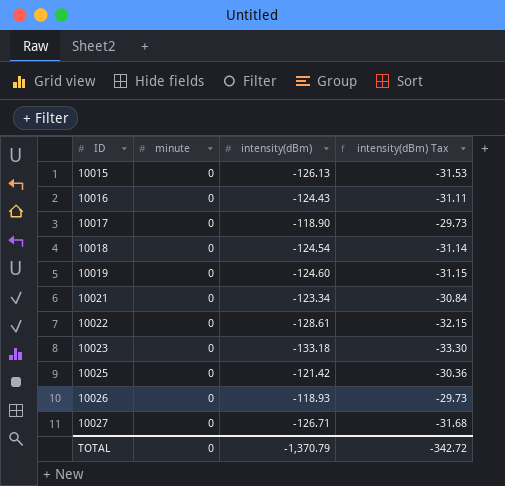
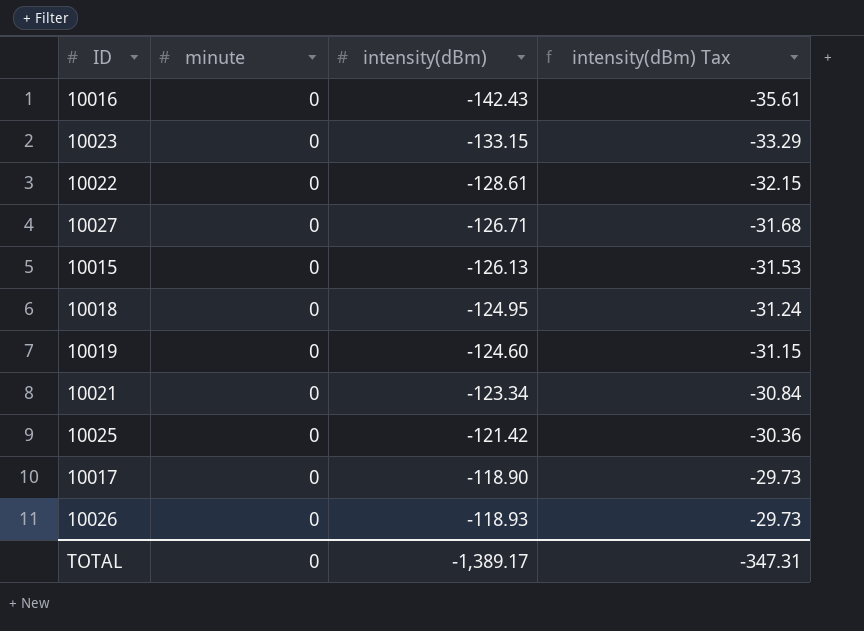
row order: ID ascending -> intensity(dBm) Tax ascending
10016 | intensity(dBm): -124.43 -> -142.43
10016 | intensity(dBm) Tax: -31.11 -> -35.61
10023 | intensity(dBm): -133.18 -> -133.15
10023 | intensity(dBm) Tax: -33.30 -> -33.29
10018 | intensity(dBm): -124.54 -> -124.95
10018 | intensity(dBm) Tax: -31.14 -> -31.24
TOTAL | intensity(dBm): -1,370.79 -> -1,389.17
TOTAL | intensity(dBm) Tax: -342.72 -> -347.31

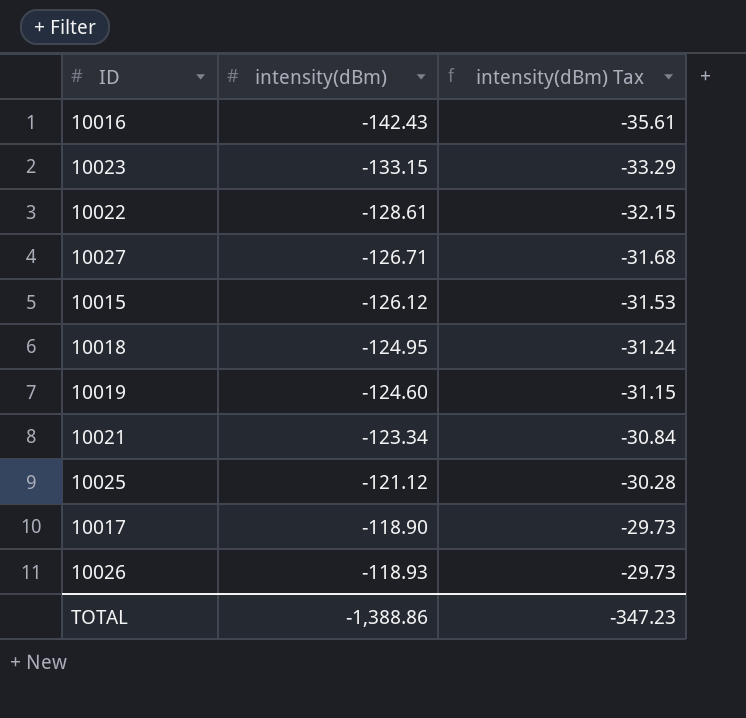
column minute | position: 2 -> none
10015 | intensity(dBm): -126.13 -> -126.12
10025 | intensity(dBm): -121.42 -> -121.12
10025 | intensity(dBm) Tax: -30.36 -> -30.28
TOTAL | intensity(dBm): -1,389.17 -> -1,388.86
TOTAL | intensity(dBm) Tax: -347.31 -> -347.23

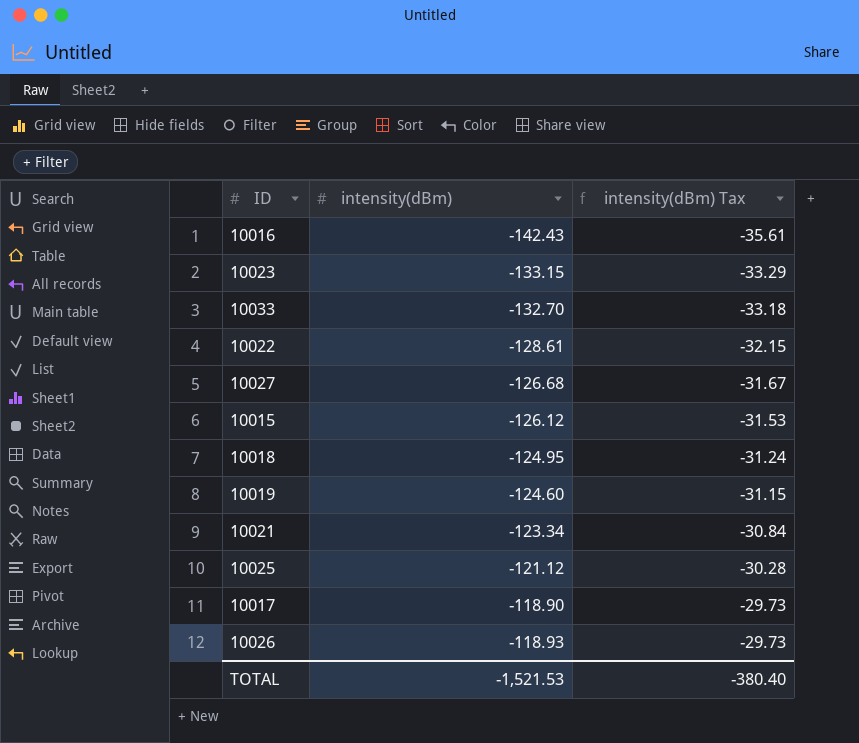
row 10033: none -> -132.70 | -33.18
10027 | intensity(dBm): -126.71 -> -126.68
10027 | intensity(dBm) Tax: -31.68 -> -31.67
TOTAL | intensity(dBm): -1,388.86 -> -1,521.53
TOTAL | intensity(dBm) Tax: -347.23 -> -380.40

